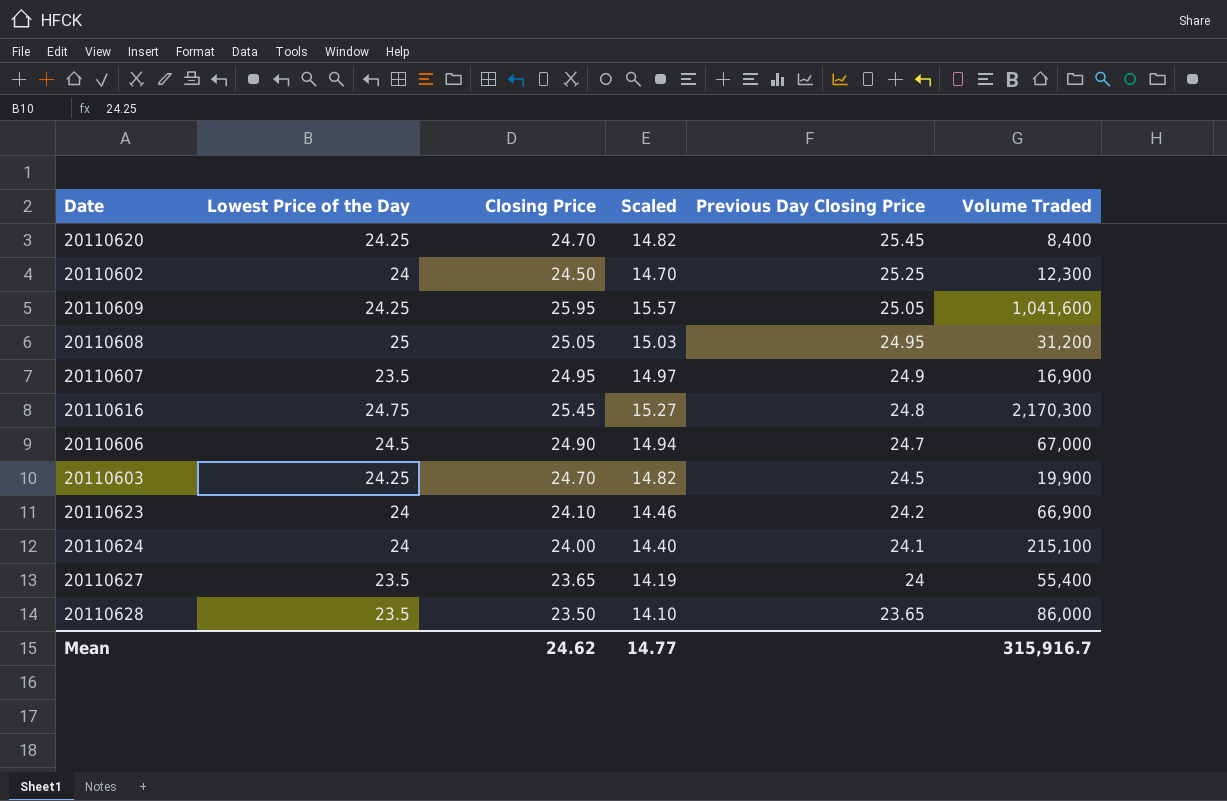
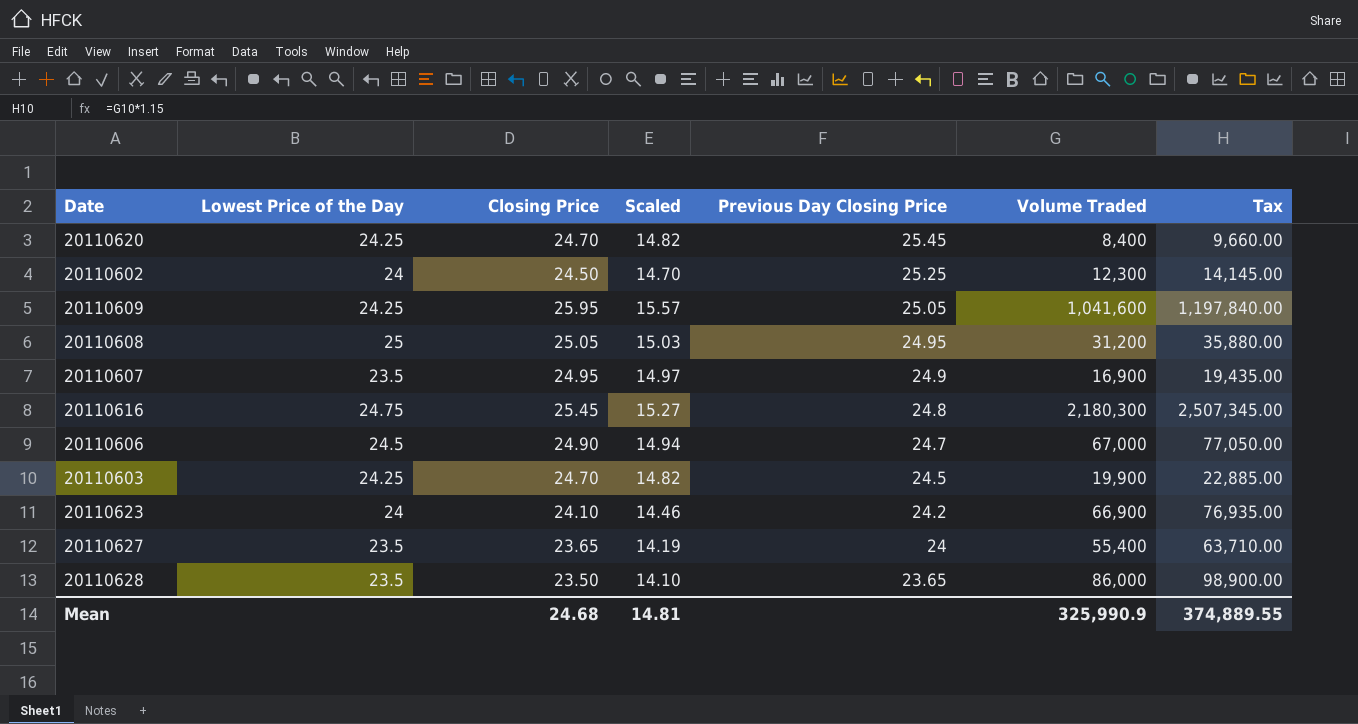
column Tax | formula: none -> [Volume Traded] * 1.15
row 20110624: 24 | 24.00 | 14.40 | 24.1 | 215,100 -> none
20110616 | Volume Traded: 2,170,300 -> 2,180,300
Mean | Closing Price: 24.62 -> 24.68
Mean | Scaled: 14.77 -> 14.81
Mean | Volume Traded: 315,916.7 -> 325,990.9

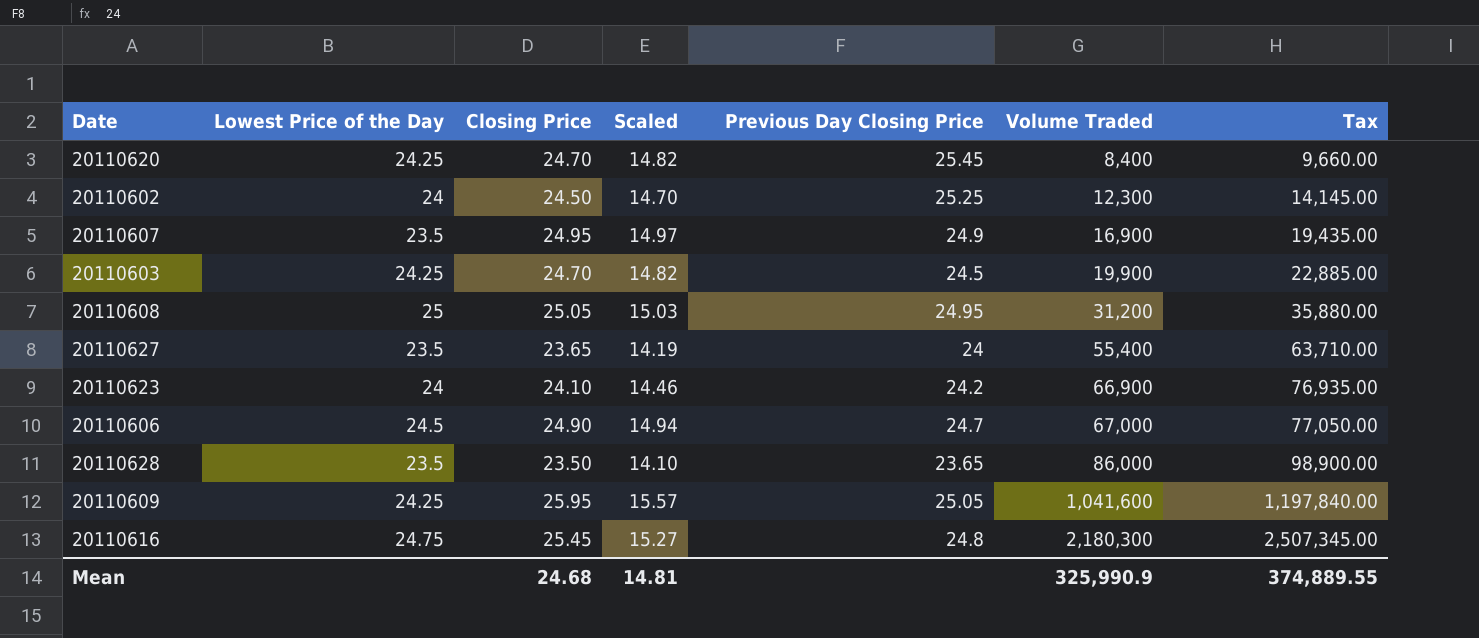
row order: Previous Day Closing Price descending -> Volume Traded ascending

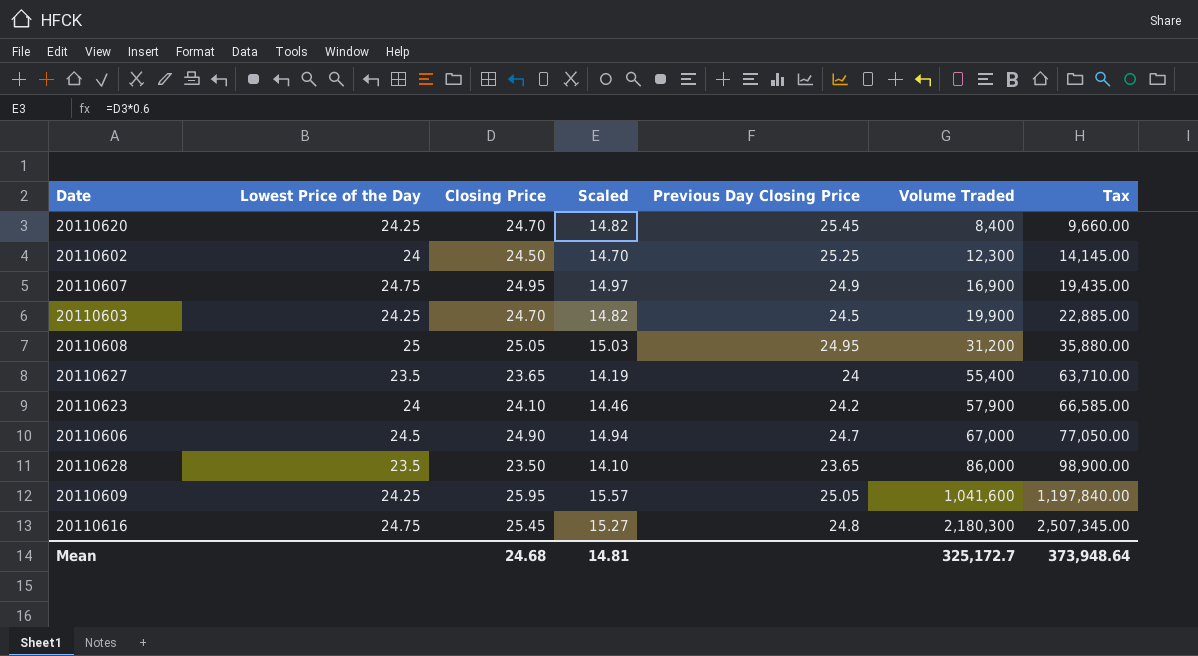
20110607 | Lowest Price of the Day: 23.5 -> 24.75
20110623 | Volume Traded: 66,900 -> 57,900
20110623 | Tax: 76,935.00 -> 66,585.00
Mean | Volume Traded: 325,990.9 -> 325,172.7
Mean | Tax: 374,889.55 -> 373,948.64

